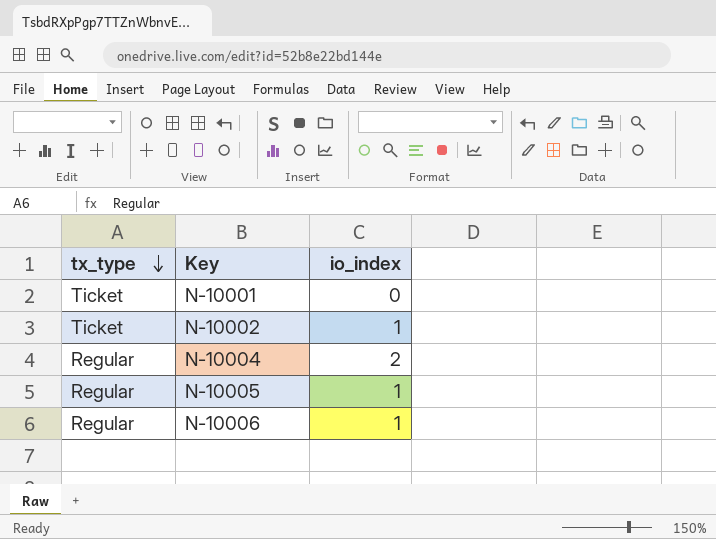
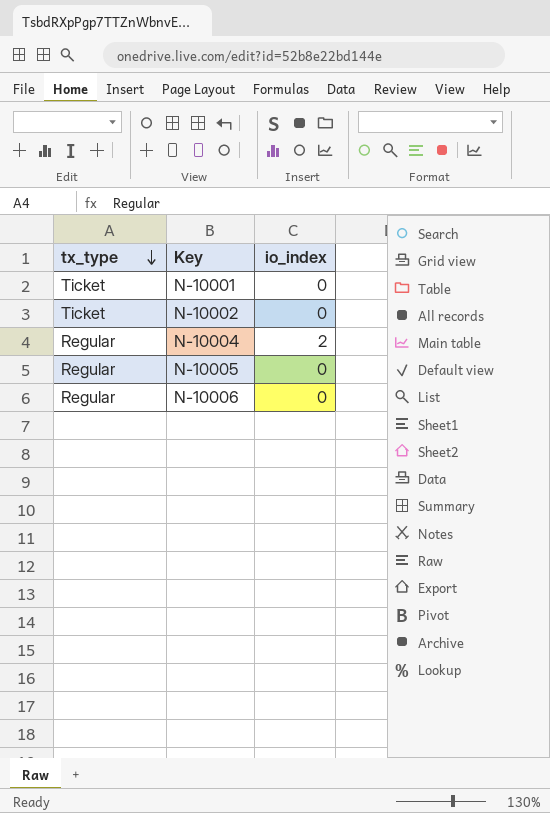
N-10002 | io_index: 1 -> 0
N-10005 | io_index: 1 -> 0
N-10006 | io_index: 1 -> 0

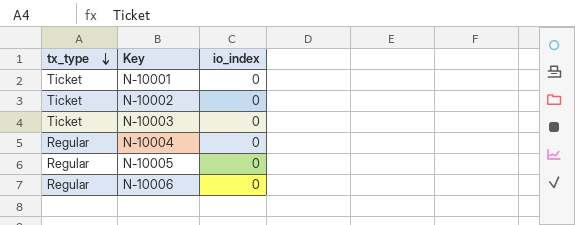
row N-10003: none -> Ticket | 0
N-10004 | io_index: 2 -> 0

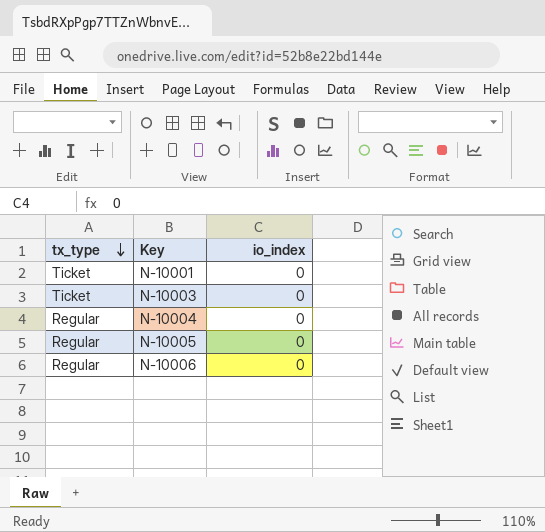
row N-10002: Ticket | 0 -> none

